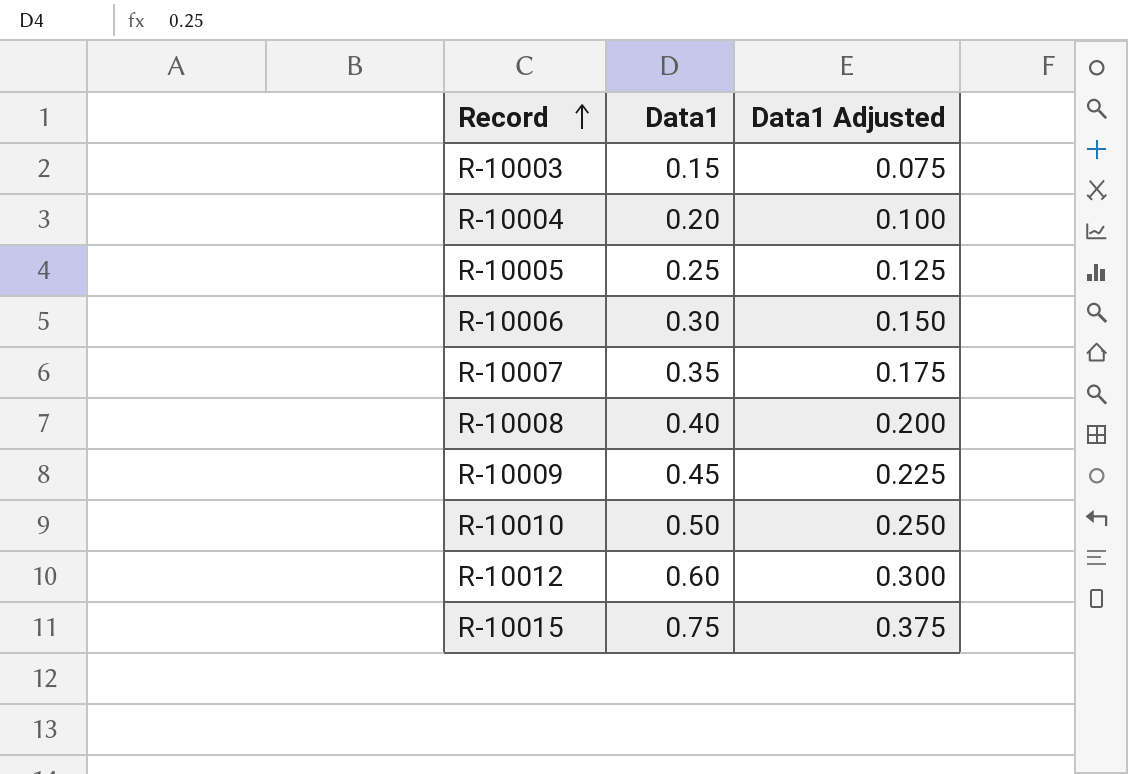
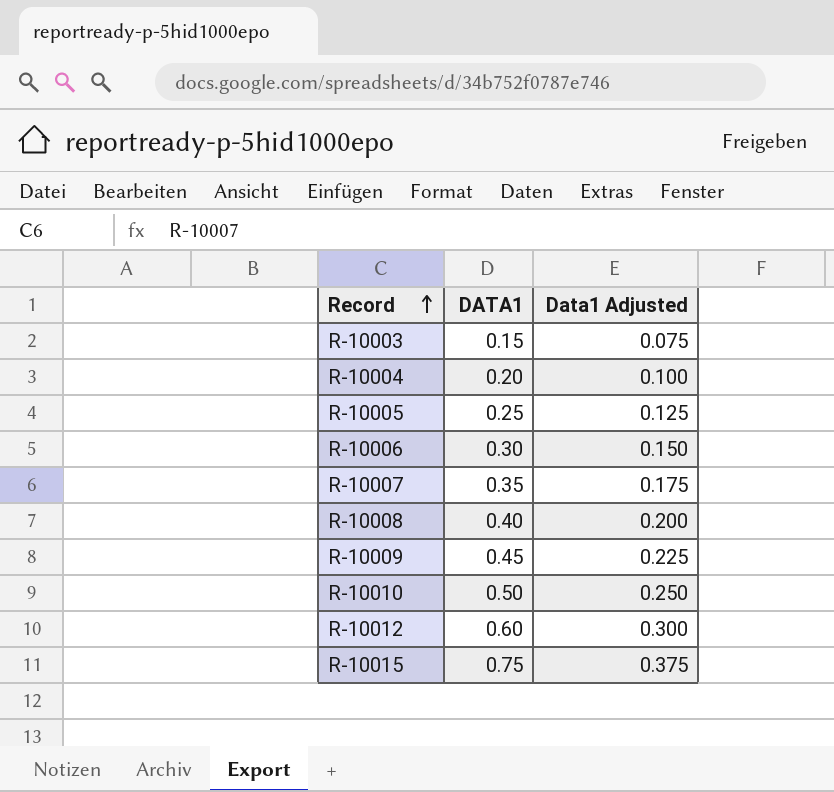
column name: Data1 -> DATA1

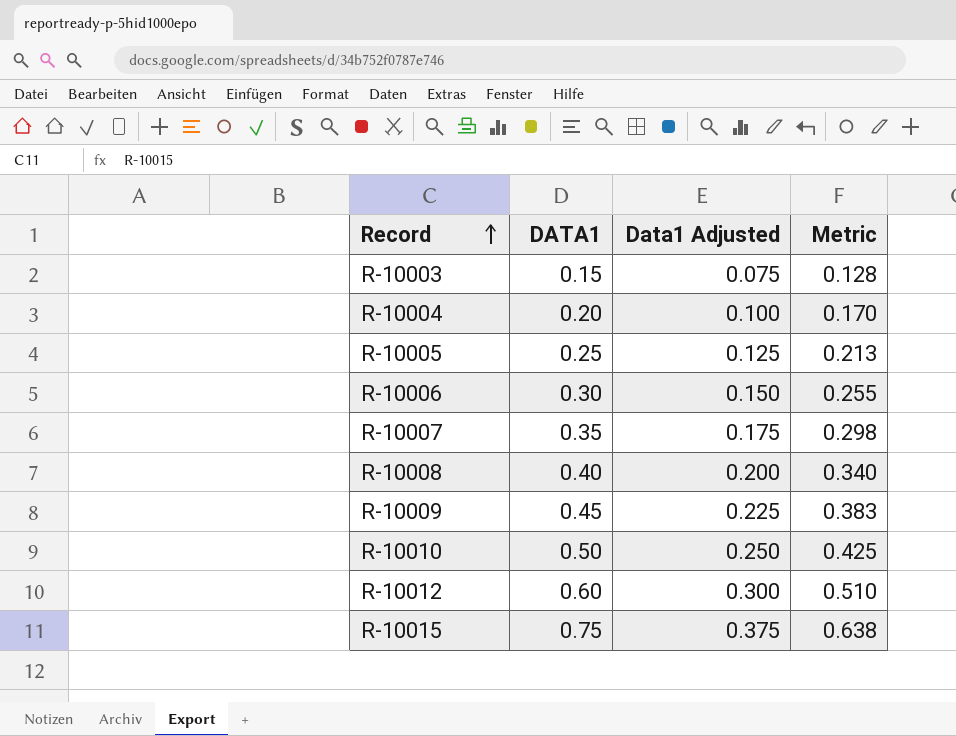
column Metric | formula: none -> [DATA1] * 0.85

